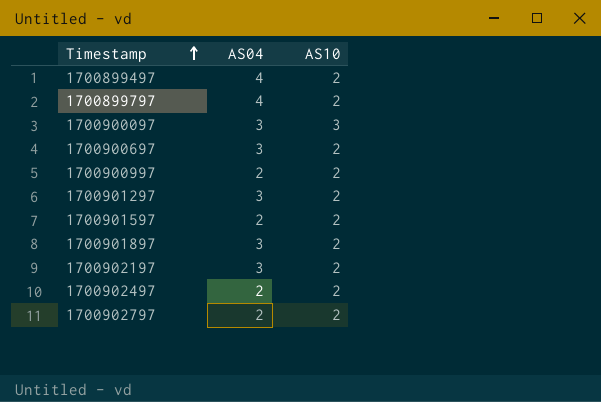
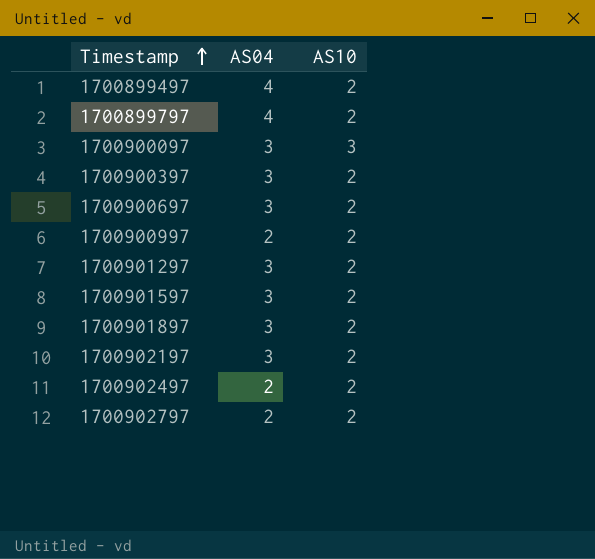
row 1700900397: none -> 3 | 2
1700901597 | AS04: 2 -> 3

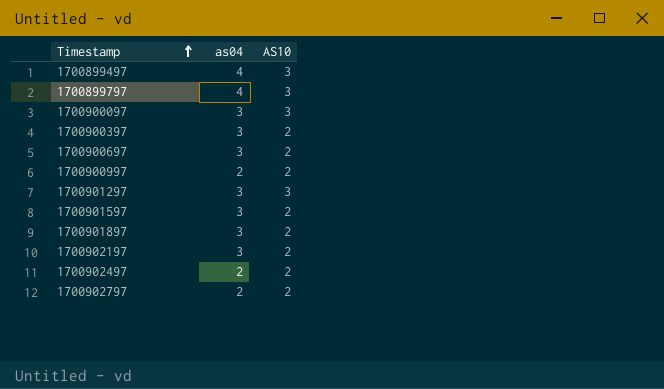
column name: AS04 -> as04
1700899497 | AS10: 2 -> 3
1700899797 | AS10: 2 -> 3
1700901297 | AS10: 2 -> 3

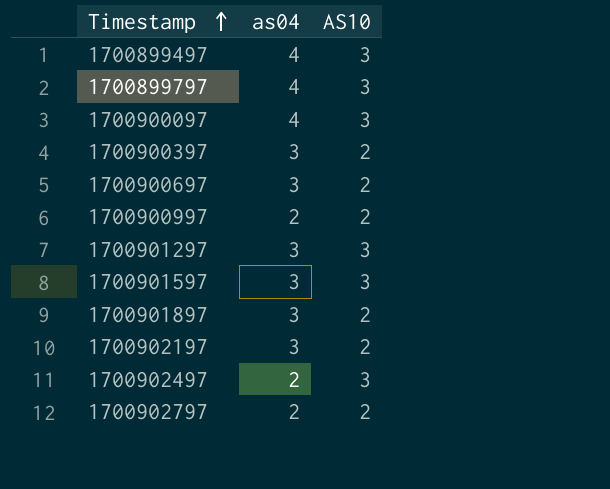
1700900097 | as04: 3 -> 4
1700901597 | AS10: 2 -> 3
1700902497 | AS10: 2 -> 3

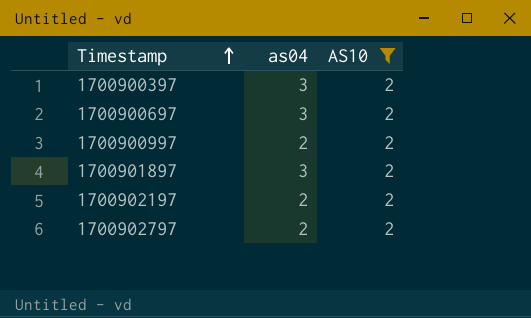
filter: none -> AS10 = 2
1700902197 | as04: 3 -> 2

